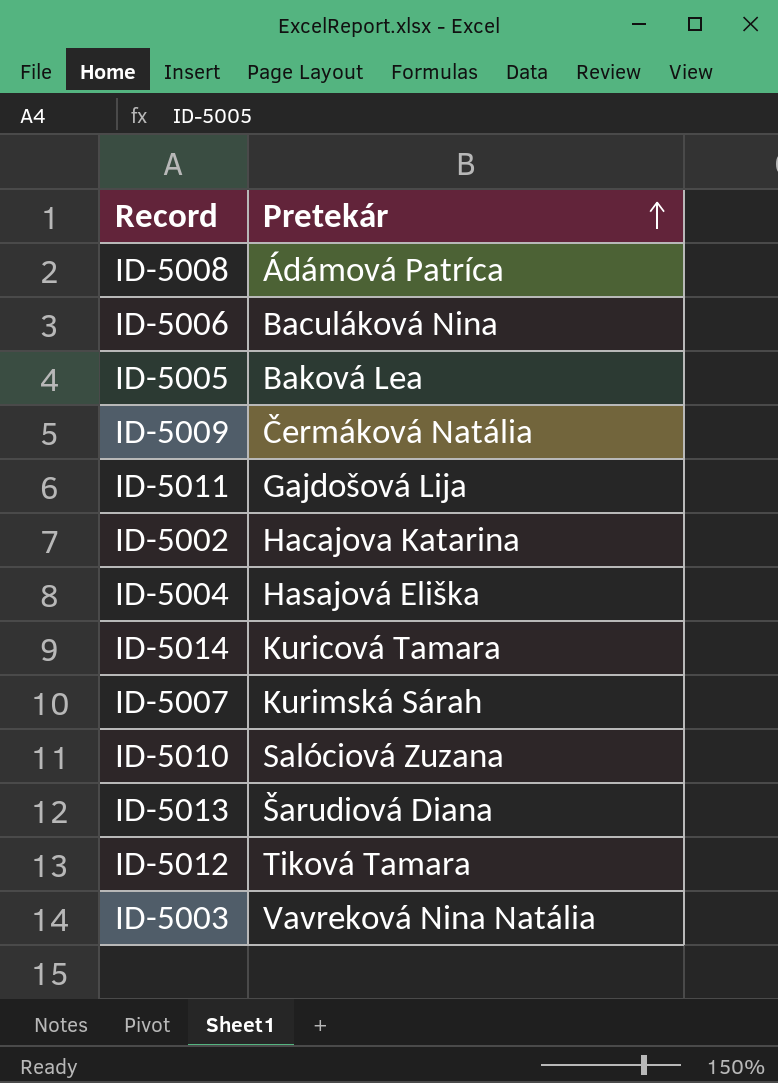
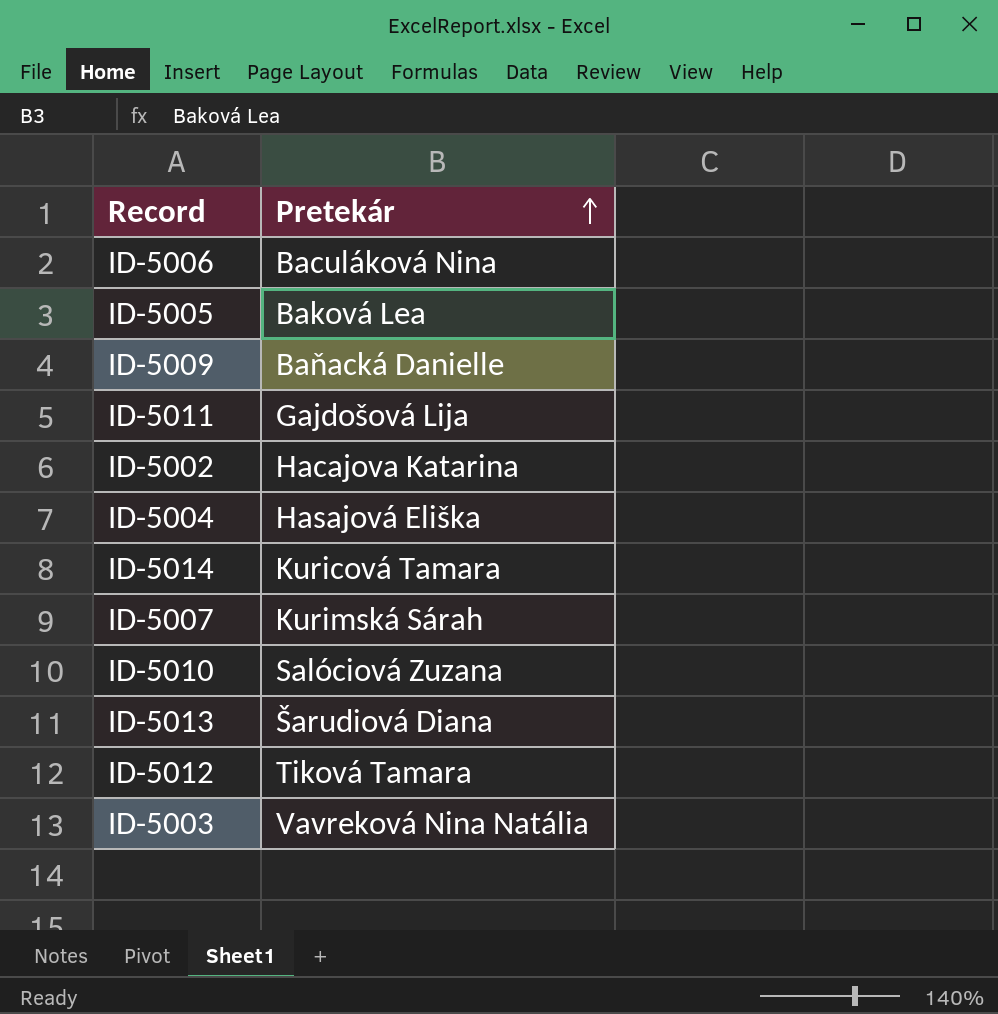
row ID-5008: Ádámová Patríca -> none
ID-5009 | Pretekár: Čermáková Natália -> Baňacká Danielle

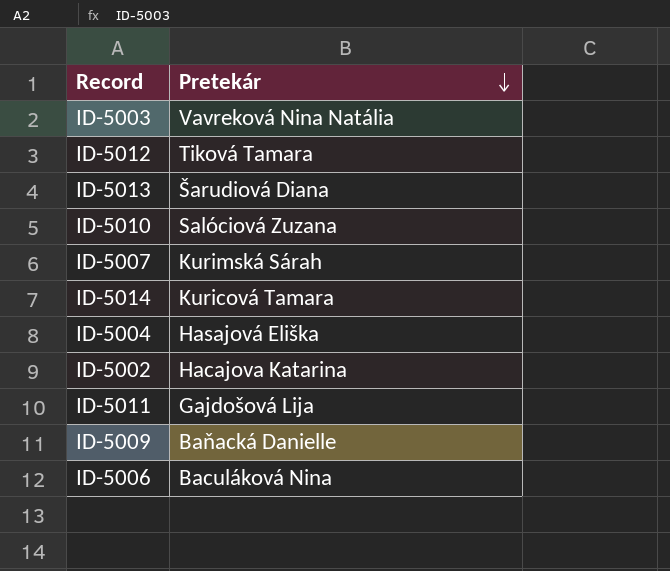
row order: Pretekár ascending -> Pretekár descending
row ID-5005: Baková Lea -> none

